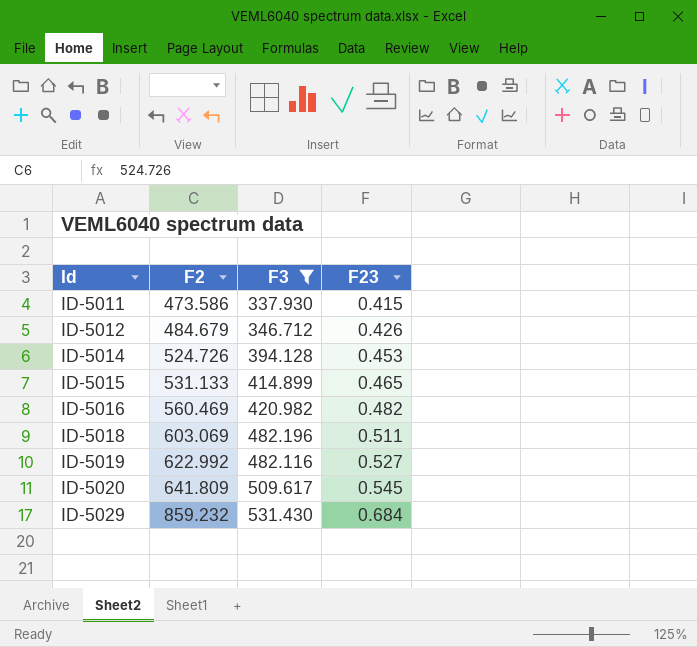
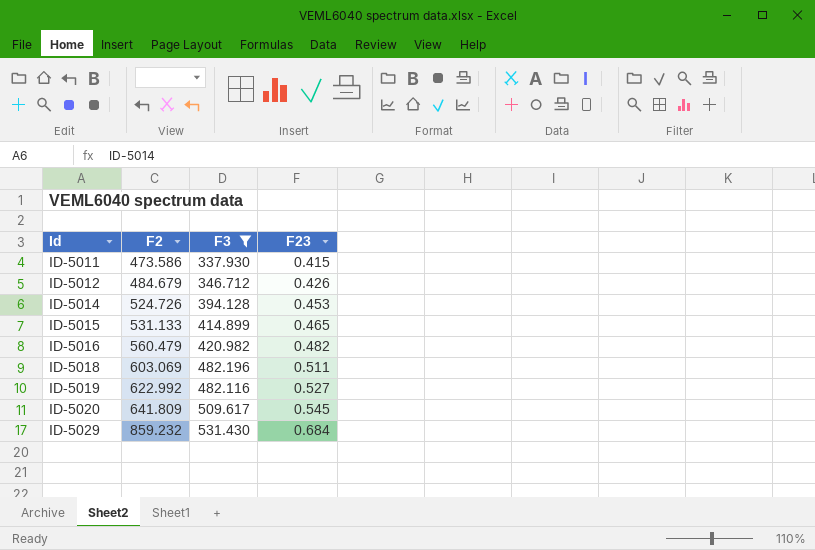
ID-5016 | F2: 560.469 -> 560.479

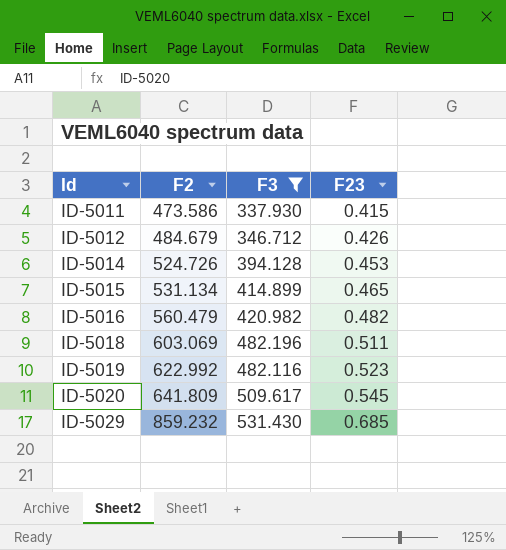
ID-5015 | F2: 531.133 -> 531.134
ID-5019 | F23: 0.527 -> 0.523
ID-5029 | F23: 0.684 -> 0.685

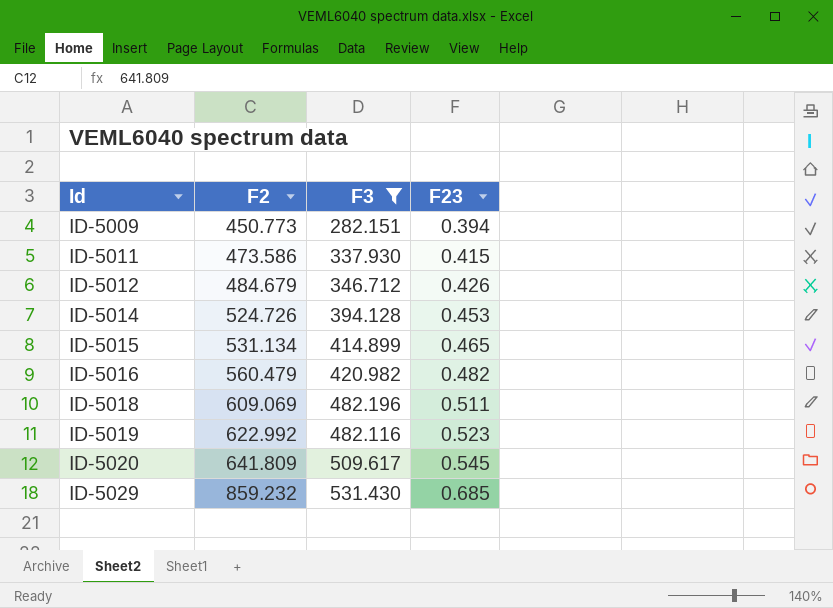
row ID-5009: none -> 450.773 | 282.151 | 0.394
ID-5018 | F2: 603.069 -> 609.069

